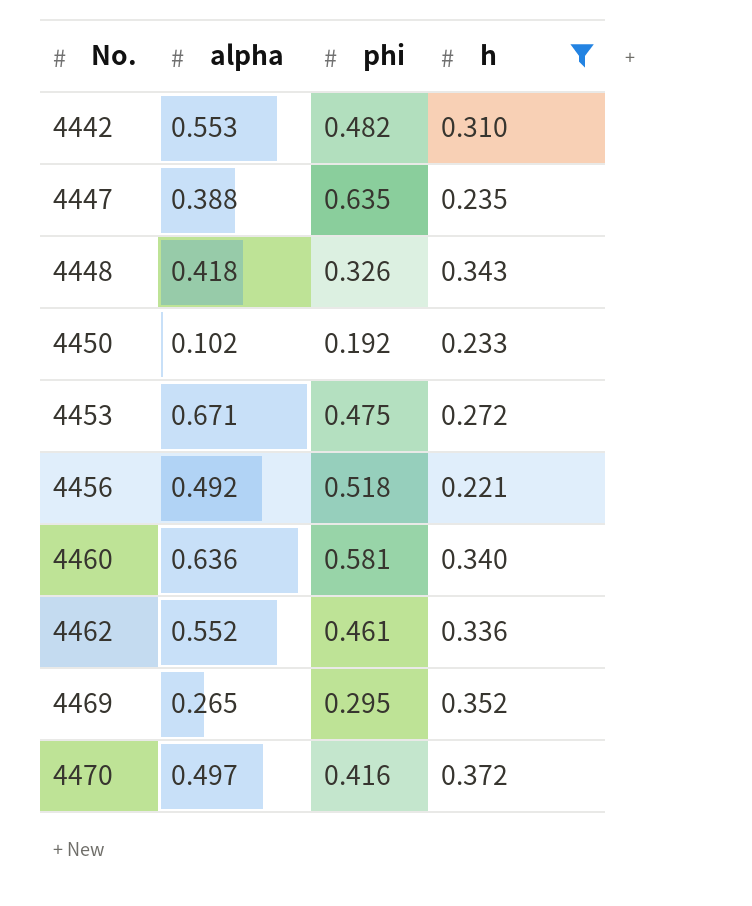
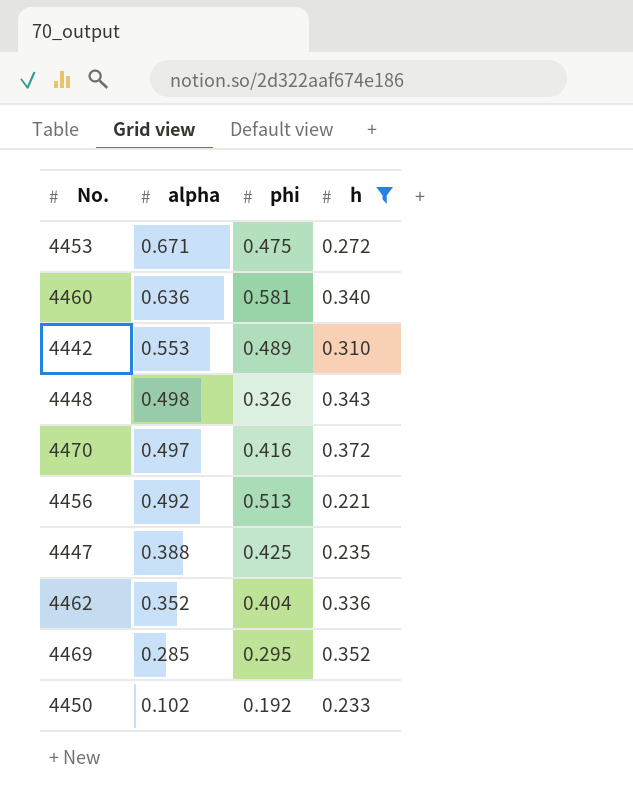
row order: No. ascending -> alpha descending
4442 | phi: 0.482 -> 0.489
4448 | alpha: 0.418 -> 0.498
4456 | phi: 0.518 -> 0.513
4447 | phi: 0.635 -> 0.425
4462 | alpha: 0.552 -> 0.352
4462 | phi: 0.461 -> 0.404
4469 | alpha: 0.265 -> 0.285

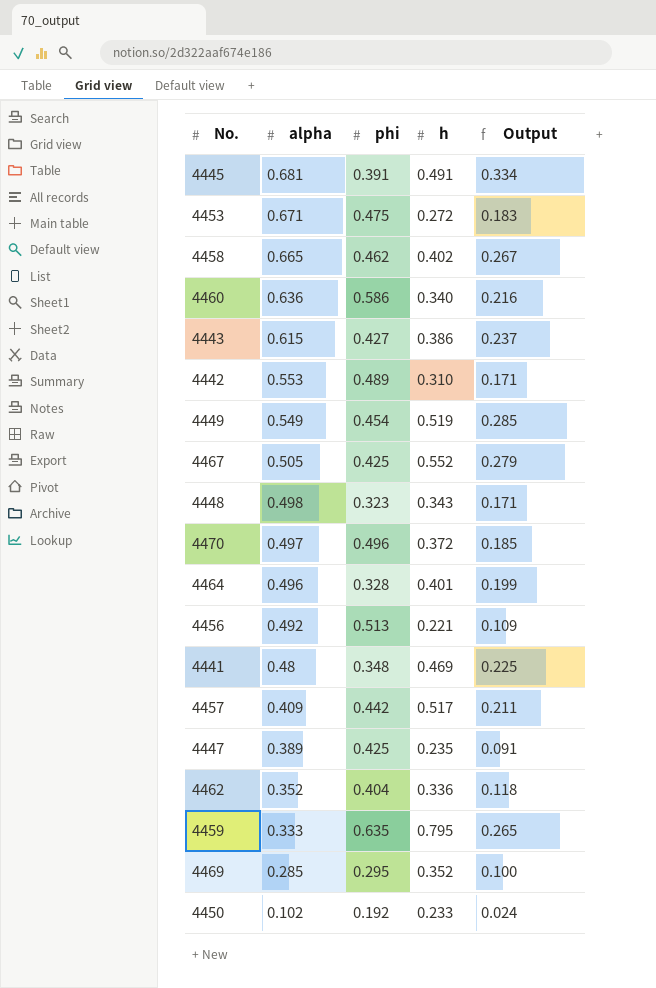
filter: h <= 0.372 -> none
column Output | formula: none -> [alpha] * [h]
4460 | phi: 0.581 -> 0.586
4448 | phi: 0.326 -> 0.323
4470 | phi: 0.416 -> 0.496
4447 | alpha: 0.388 -> 0.389

